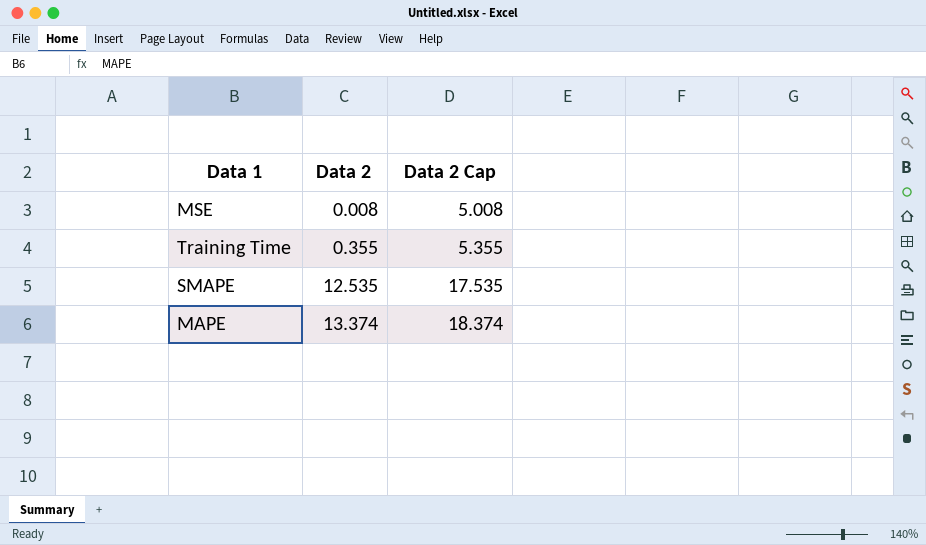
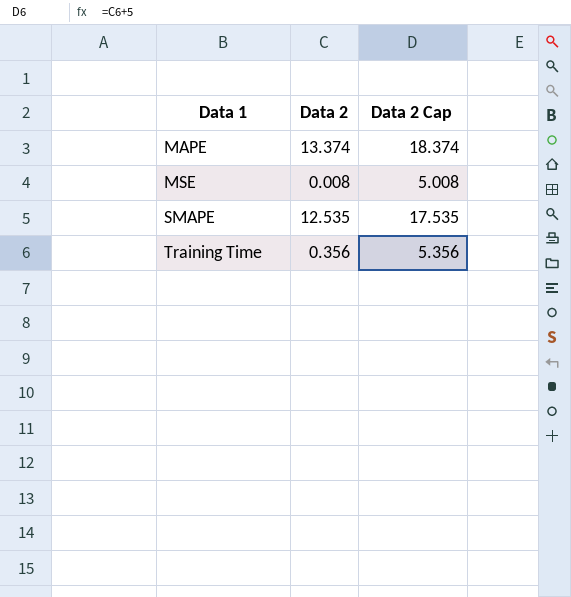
row order: Data 2 ascending -> Data 1 ascending
Training Time | Data 2: 0.355 -> 0.356
Training Time | Data 2 Cap: 5.355 -> 5.356

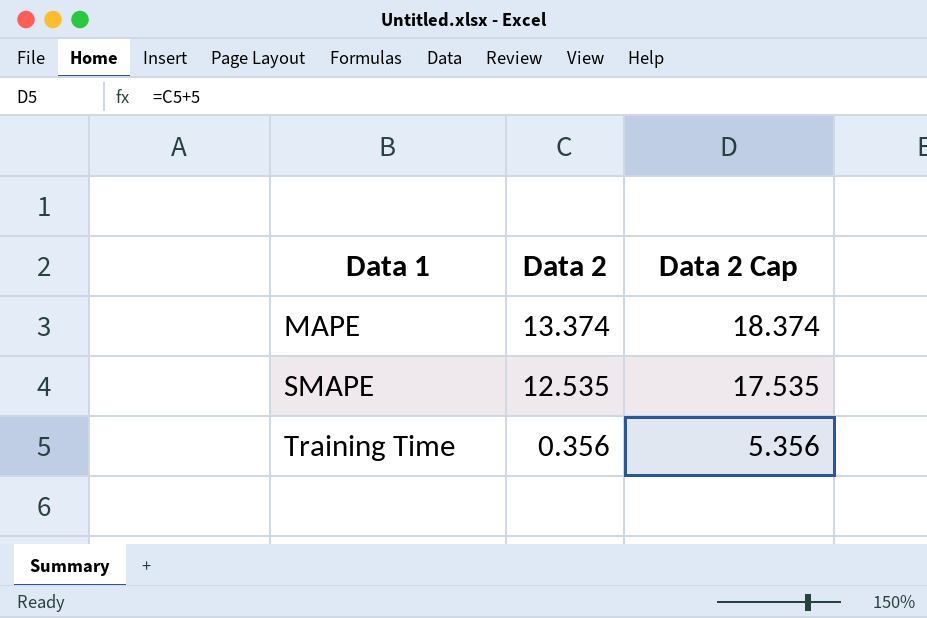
row MSE: 0.008 | 5.008 -> none

